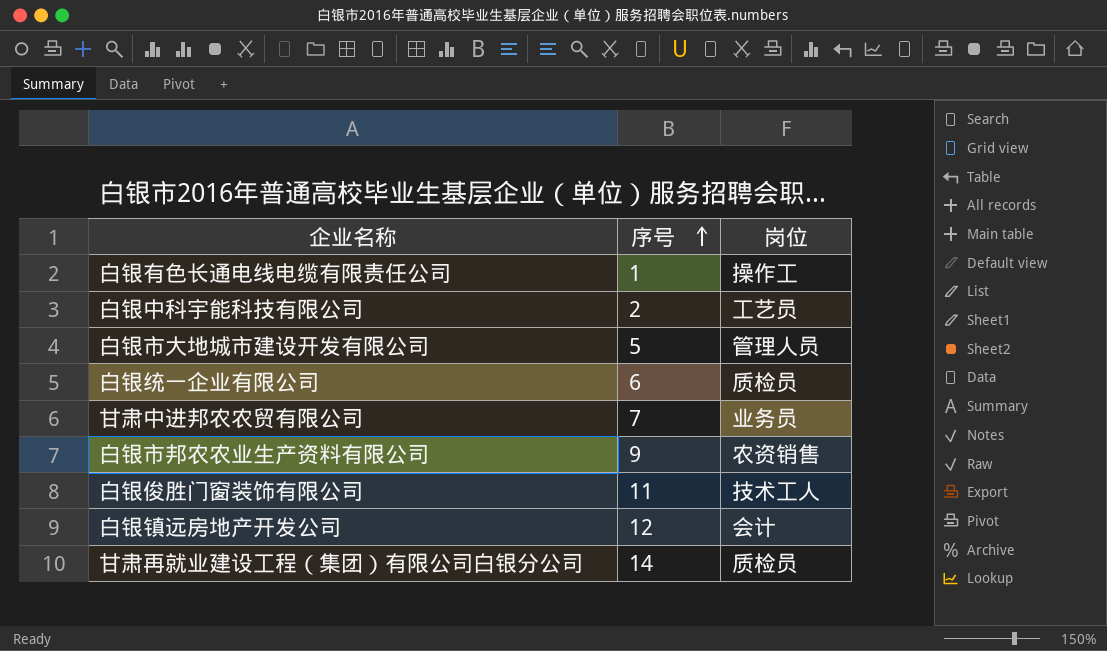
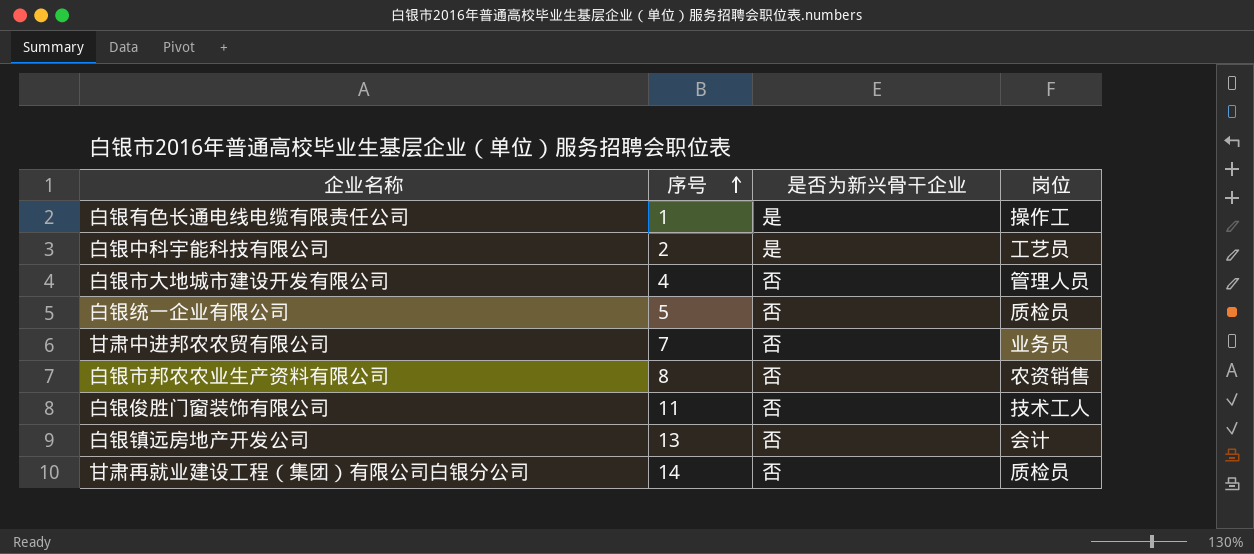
column 是否为新兴骨干企业 | position: none -> 3
白银市大地城市建设开发有限公司 | 序号: 5 -> 4
白银统一企业有限公司 | 序号: 6 -> 5
白银市邦农农业生产资料有限公司 | 序号: 9 -> 8
白银镇远房地产开发公司 | 序号: 12 -> 13

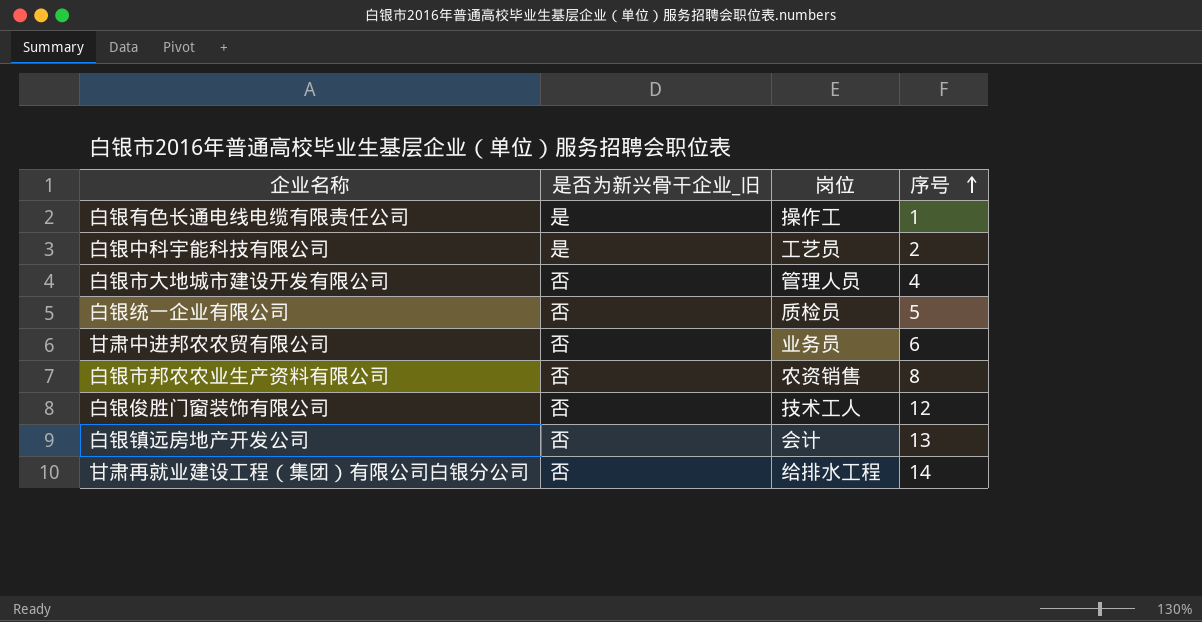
column name: 是否为新兴骨干企业 -> 是否为新兴骨干企业_旧
column 序号 | position: 2 -> 4
甘肃中进邦农农贸有限公司 | 序号: 7 -> 6
白银俊胜门窗装饰有限公司 | 序号: 11 -> 12
甘肃再就业建设工程（集团）有限公司白银分公司 | 岗位: 质检员 -> 给排水工程

